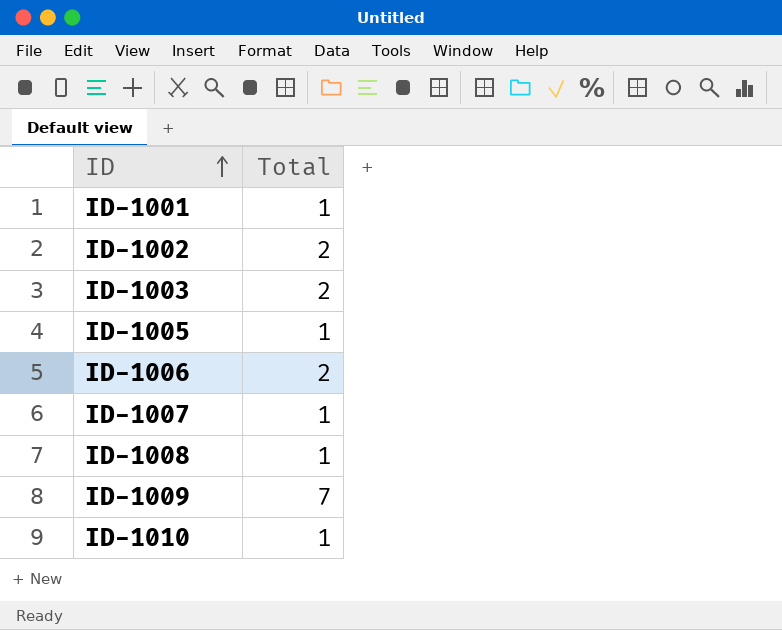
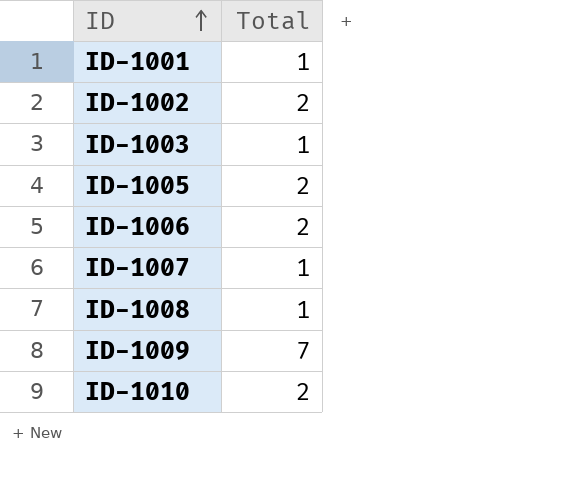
ID-1003 | Total: 2 -> 1
ID-1005 | Total: 1 -> 2
ID-1010 | Total: 1 -> 2

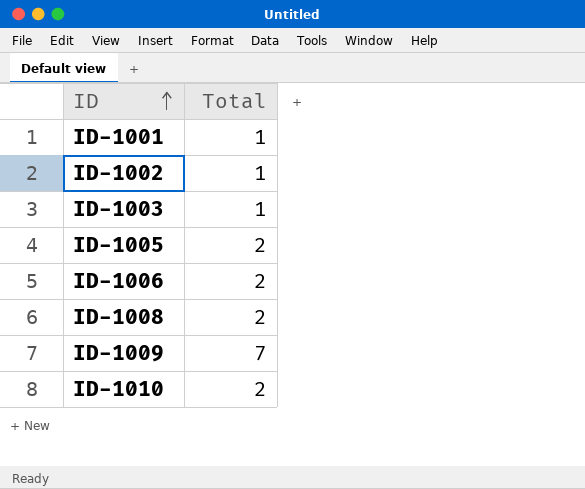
row ID-1007: 1 -> none
ID-1002 | Total: 2 -> 1
ID-1008 | Total: 1 -> 2

